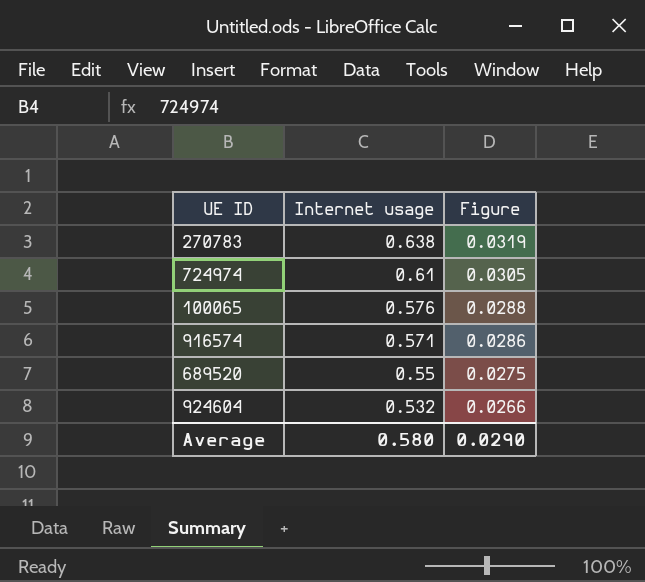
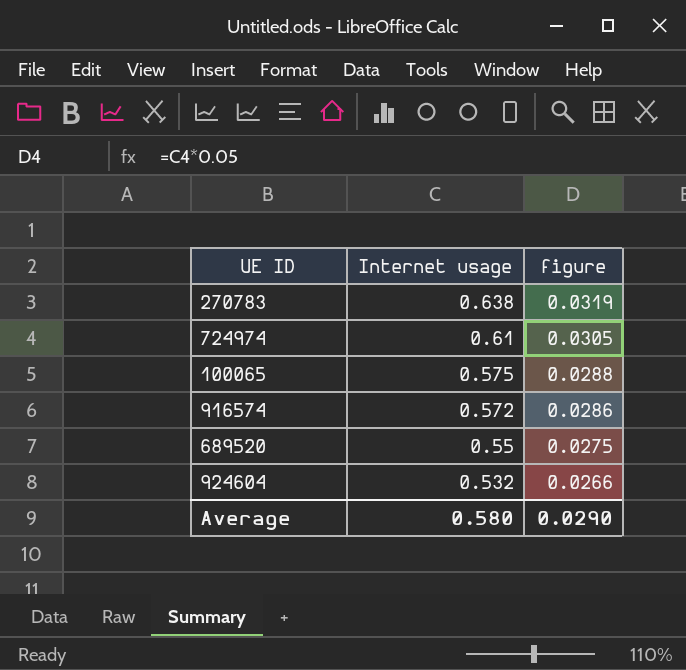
column name: Figure -> figure
100065 | Internet usage: 0.576 -> 0.575
916574 | Internet usage: 0.571 -> 0.572

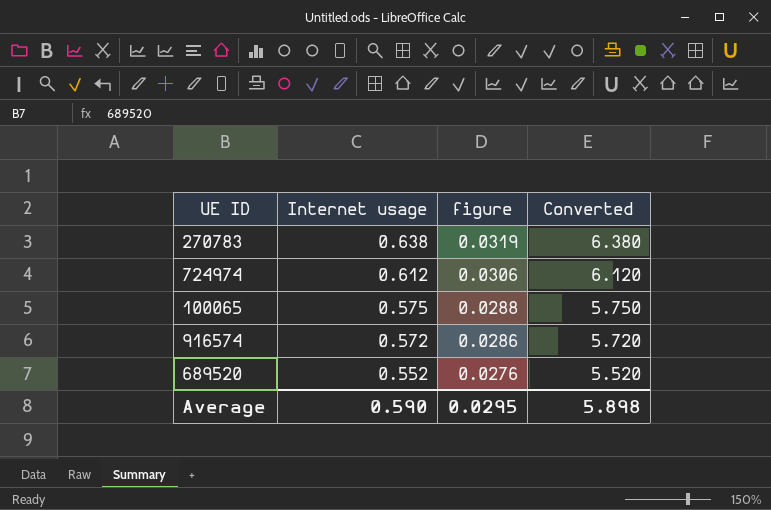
column Converted | formula: none -> [Internet usage] * 10
row 924604: 0.532 | 0.0266 -> none
724974 | Internet usage: 0.61 -> 0.612
724974 | figure: 0.0305 -> 0.0306
689520 | Internet usage: 0.55 -> 0.552
689520 | figure: 0.0275 -> 0.0276
Average | Internet usage: 0.580 -> 0.590
Average | figure: 0.0290 -> 0.0295

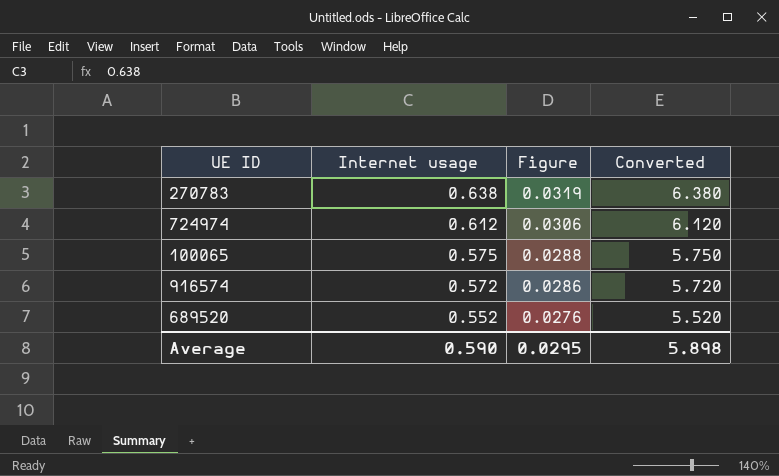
column name: figure -> Figure

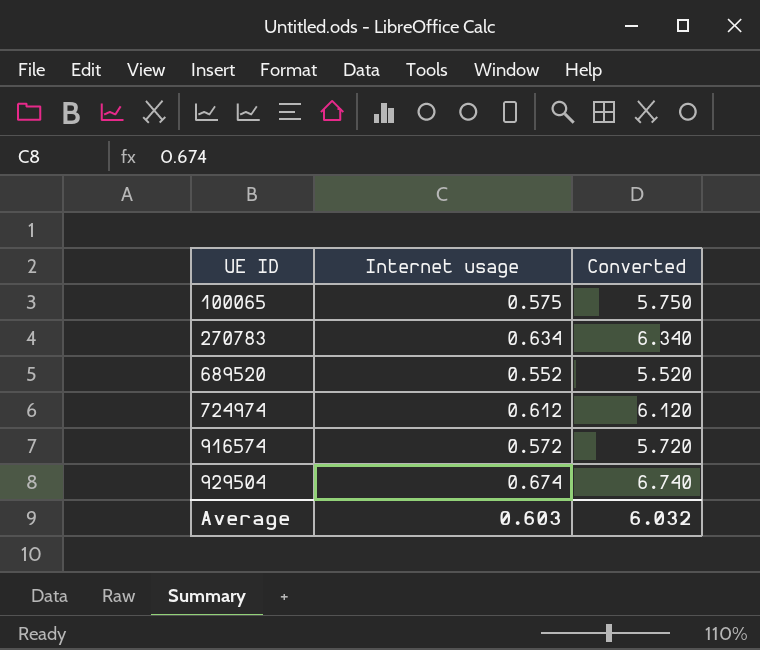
row order: Internet usage descending -> UE ID ascending
column Figure | formula: [Internet usage] * 0.05 -> none
270783 | Internet usage: 0.638 -> 0.634
270783 | Converted: 6.380 -> 6.340
row 929504: none -> 0.674 | 6.740
Average | Internet usage: 0.590 -> 0.603
Average | Converted: 5.898 -> 6.032

